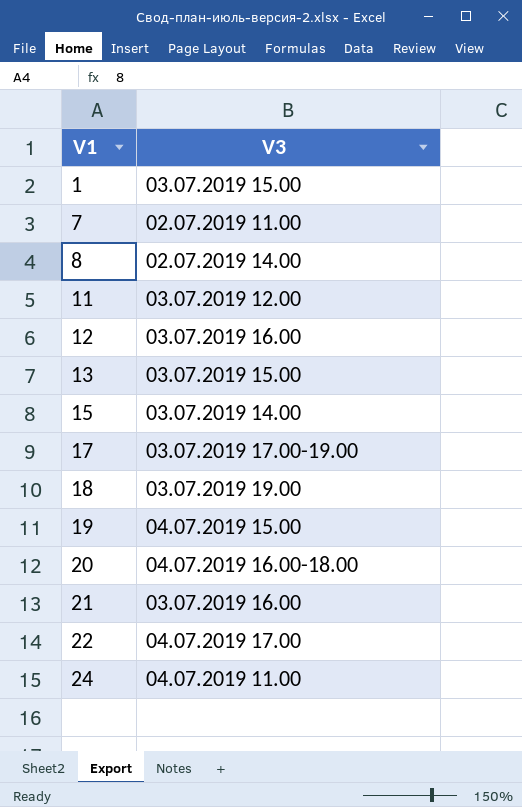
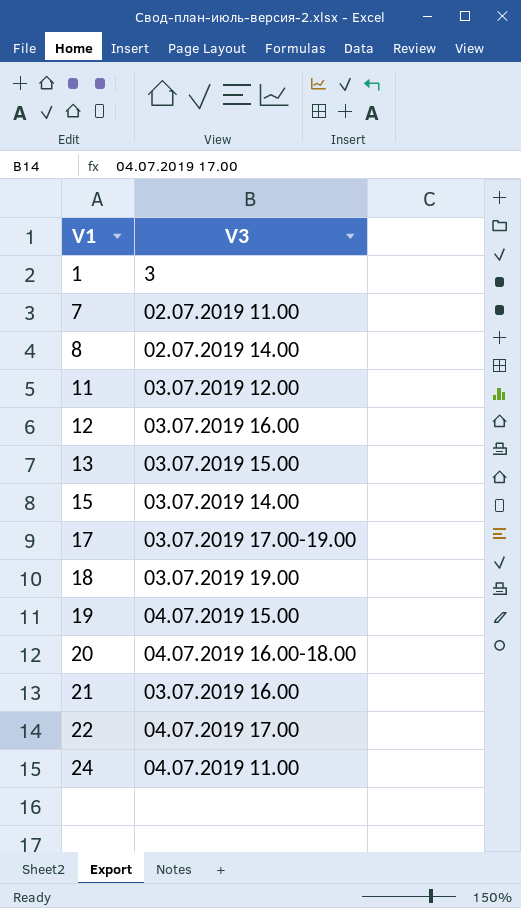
1 | V3: 03.07.2019 15.00 -> 3

